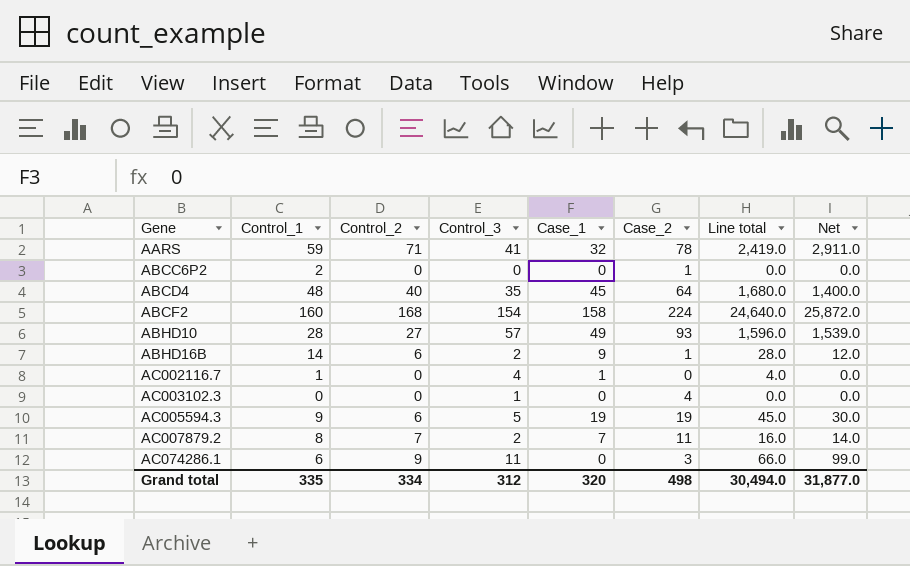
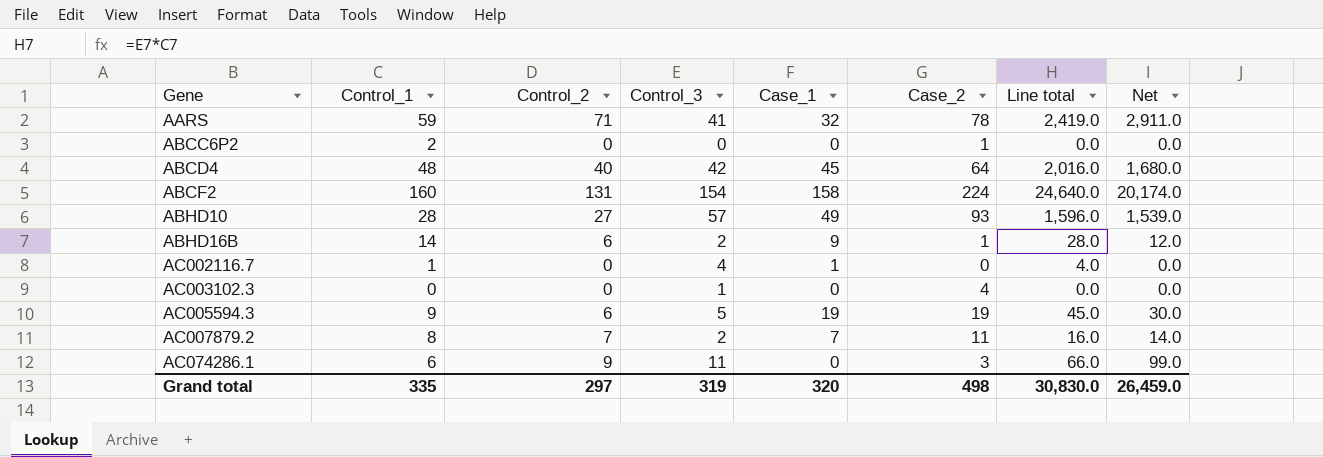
ABCD4 | Control_3: 35 -> 42
ABCD4 | Line total: 1,680.0 -> 2,016.0
ABCD4 | Net: 1,400.0 -> 1,680.0
ABCF2 | Control_2: 168 -> 131
ABCF2 | Net: 25,872.0 -> 20,174.0
Grand total | Control_2: 334 -> 297
Grand total | Control_3: 312 -> 319
Grand total | Line total: 30,494.0 -> 30,830.0
Grand total | Net: 31,877.0 -> 26,459.0

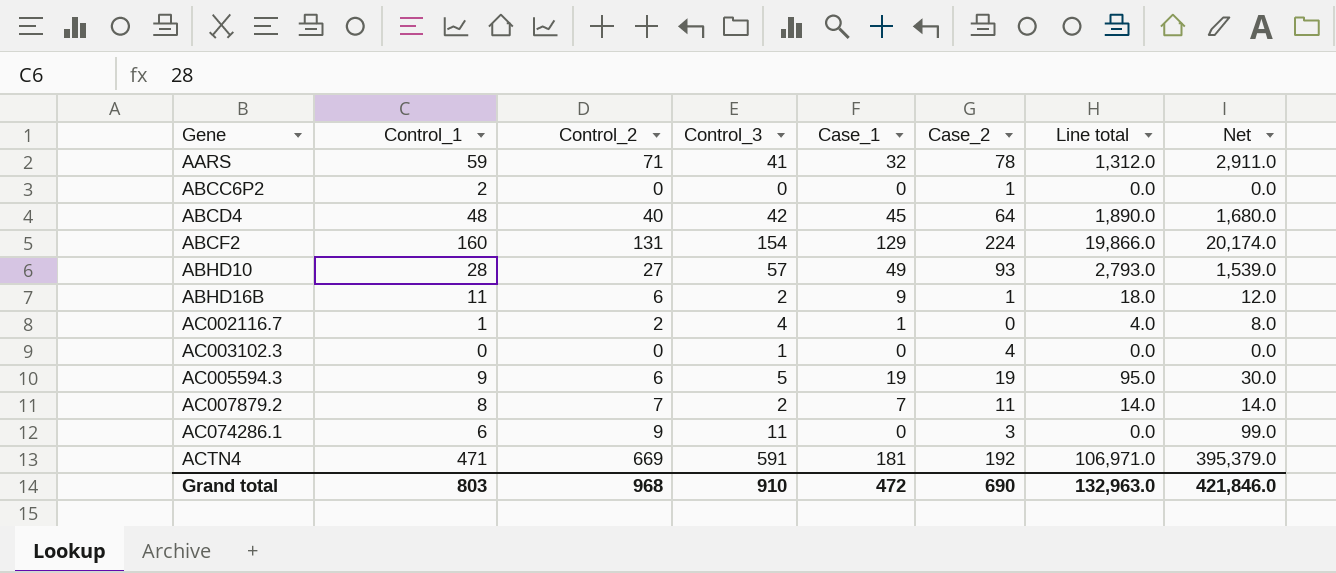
column Line total | formula: [Control_1] * [Control_3] -> [Control_3] * [Case_1]
ABCF2 | Case_1: 158 -> 129
ABHD16B | Control_1: 14 -> 11
AC002116.7 | Control_2: 0 -> 2
AC002116.7 | Net: 0.0 -> 8.0
row ACTN4: none -> 471 | 669 | 591 | 181 | 192 | 106,971.0 | 395,379.0
Grand total | Control_1: 335 -> 803
Grand total | Control_2: 297 -> 968
Grand total | Control_3: 319 -> 910
Grand total | Case_1: 320 -> 472
Grand total | Case_2: 498 -> 690
Grand total | Line total: 30,830.0 -> 132,963.0
Grand total | Net: 26,459.0 -> 421,846.0

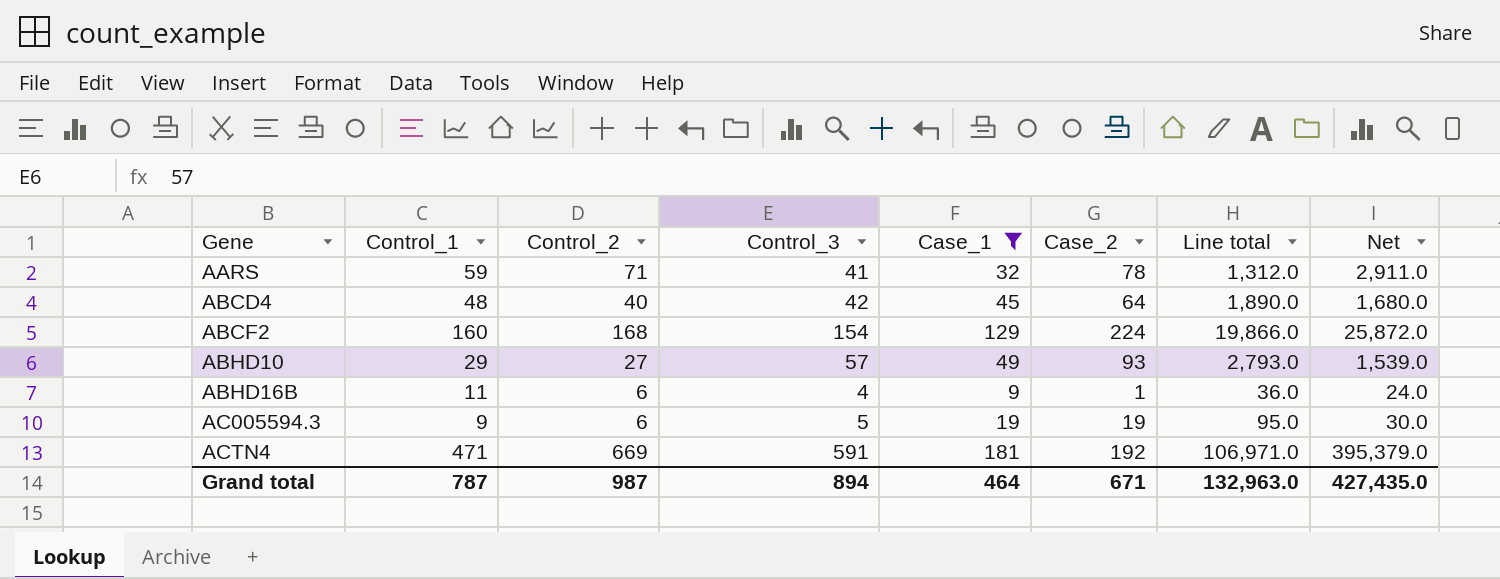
filter: none -> Case_1 >= 9
ABCF2 | Control_2: 131 -> 168
ABCF2 | Net: 20,174.0 -> 25,872.0
ABHD10 | Control_1: 28 -> 29
ABHD16B | Control_3: 2 -> 4
ABHD16B | Line total: 18.0 -> 36.0
ABHD16B | Net: 12.0 -> 24.0
Grand total | Control_1: 803 -> 787
Grand total | Control_2: 968 -> 987
Grand total | Control_3: 910 -> 894
Grand total | Case_1: 472 -> 464
Grand total | Case_2: 690 -> 671
Grand total | Net: 421,846.0 -> 427,435.0

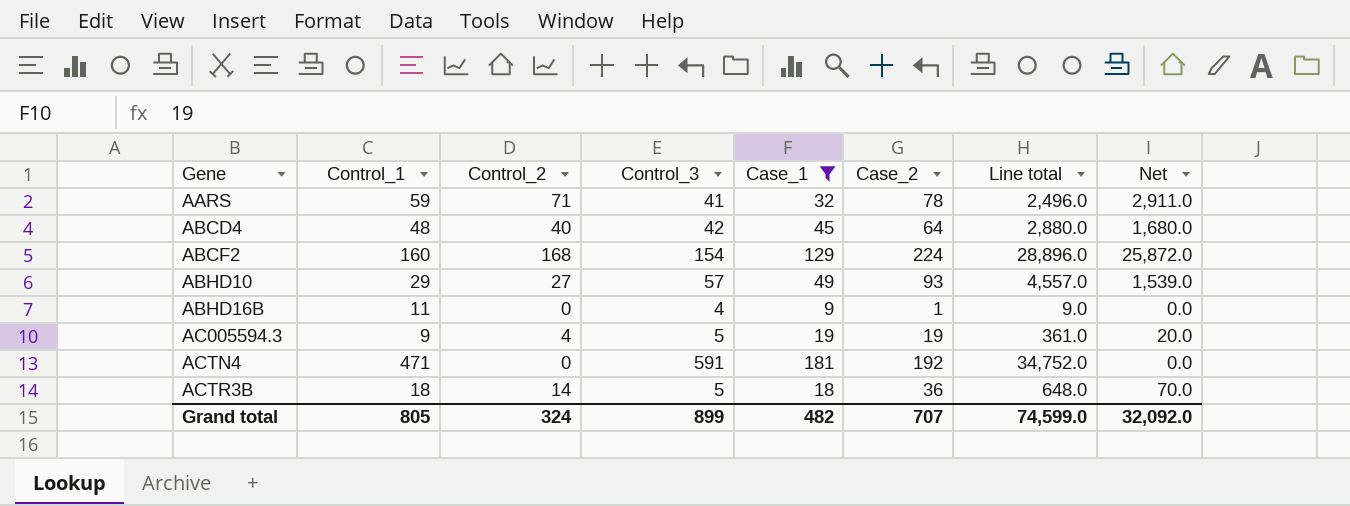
column Line total | formula: [Control_3] * [Case_1] -> [Case_1] * [Case_2]
ABHD16B | Control_2: 6 -> 0
ABHD16B | Net: 24.0 -> 0.0
AC005594.3 | Control_2: 6 -> 4
AC005594.3 | Net: 30.0 -> 20.0
ACTN4 | Control_2: 669 -> 0
ACTN4 | Net: 395,379.0 -> 0.0
row ACTR3B: none -> 18 | 14 | 5 | 18 | 36 | 648.0 | 70.0
Grand total | Control_1: 787 -> 805
Grand total | Control_2: 987 -> 324
Grand total | Control_3: 894 -> 899
Grand total | Case_1: 464 -> 482
Grand total | Case_2: 671 -> 707
Grand total | Line total: 132,963.0 -> 74,599.0
Grand total | Net: 427,435.0 -> 32,092.0

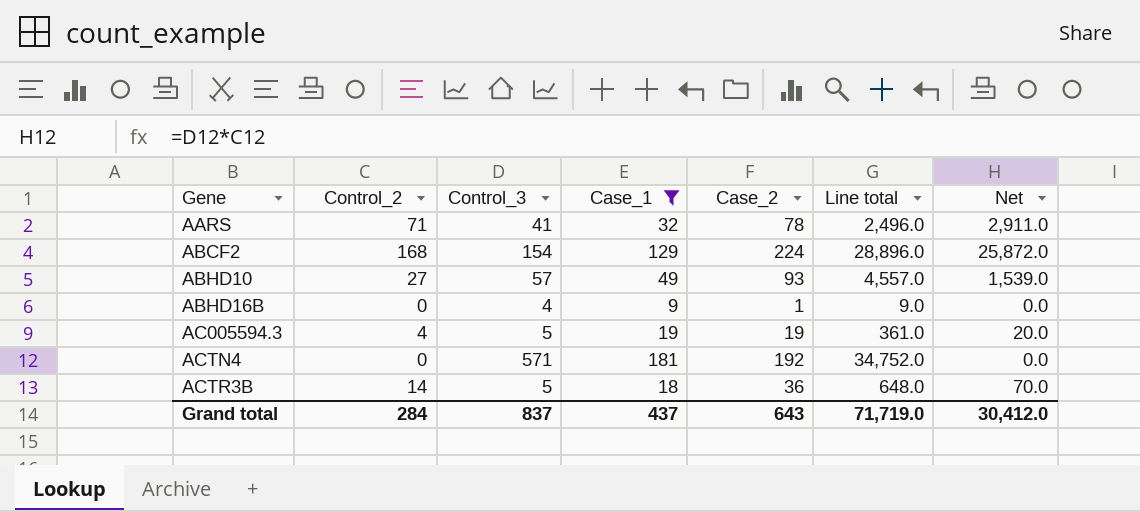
column Control_1 | position: 2 -> none
row ABCD4: 48 | 40 | 42 | 45 | 64 | 2,880.0 | 1,680.0 -> none
ACTN4 | Control_3: 591 -> 571
Grand total | Control_2: 324 -> 284
Grand total | Control_3: 899 -> 837
Grand total | Case_1: 482 -> 437
Grand total | Case_2: 707 -> 643
Grand total | Line total: 74,599.0 -> 71,719.0
Grand total | Net: 32,092.0 -> 30,412.0

